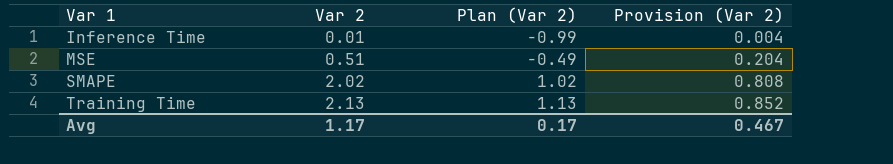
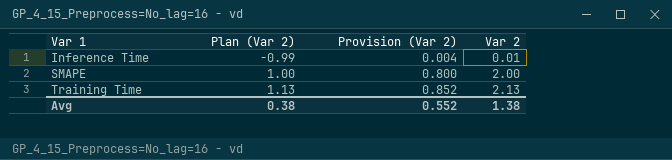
column Var 2 | position: 2 -> 4
row MSE: 0.51 | -0.49 | 0.204 -> none
SMAPE | Plan (Var 2): 1.02 -> 1.00
SMAPE | Provision (Var 2): 0.808 -> 0.800
SMAPE | Var 2: 2.02 -> 2.00
Avg | Plan (Var 2): 0.17 -> 0.38
Avg | Provision (Var 2): 0.467 -> 0.552
Avg | Var 2: 1.17 -> 1.38

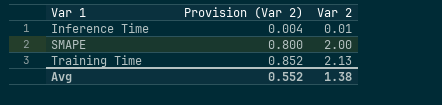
column Plan (Var 2) | formula: [Var 2] - 1 -> none

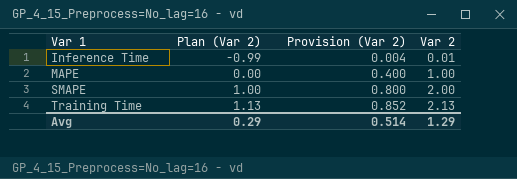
column Plan (Var 2) | formula: none -> [Var 2] - 1
row MAPE: none -> 0.00 | 0.400 | 1.00
Avg | Provision (Var 2): 0.552 -> 0.514
Avg | Var 2: 1.38 -> 1.29

